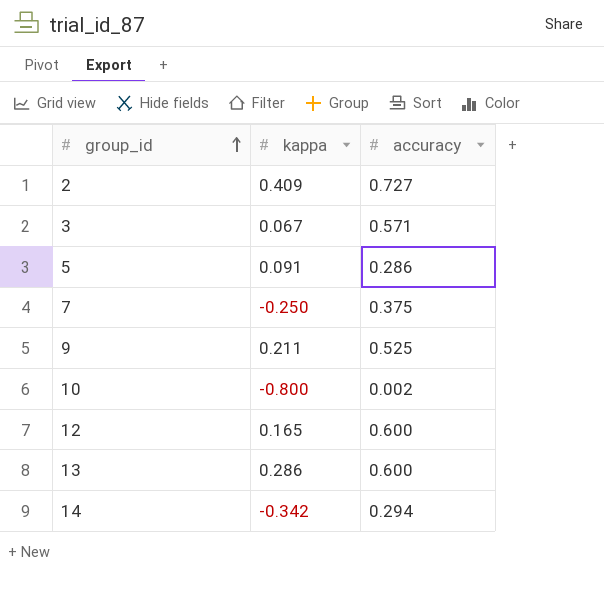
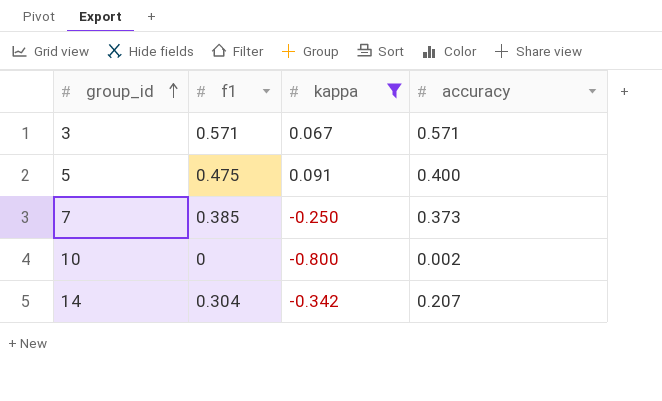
filter: none -> kappa <= 0.091
column f1 | position: none -> 2
5 | accuracy: 0.286 -> 0.400
7 | accuracy: 0.375 -> 0.373
14 | accuracy: 0.294 -> 0.207

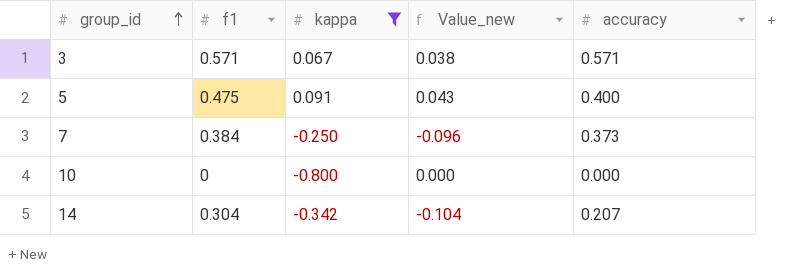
column Value_new | formula: none -> [f1] * [kappa]
7 | f1: 0.385 -> 0.384
10 | accuracy: 0.002 -> 0.000

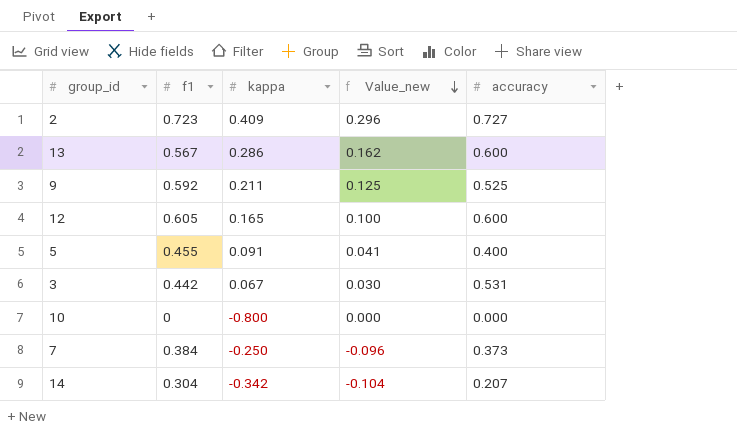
filter: kappa <= 0.091 -> none
row order: group_id ascending -> Value_new descending
5 | f1: 0.475 -> 0.455
5 | Value_new: 0.043 -> 0.041
3 | f1: 0.571 -> 0.442
3 | Value_new: 0.038 -> 0.030
3 | accuracy: 0.571 -> 0.531

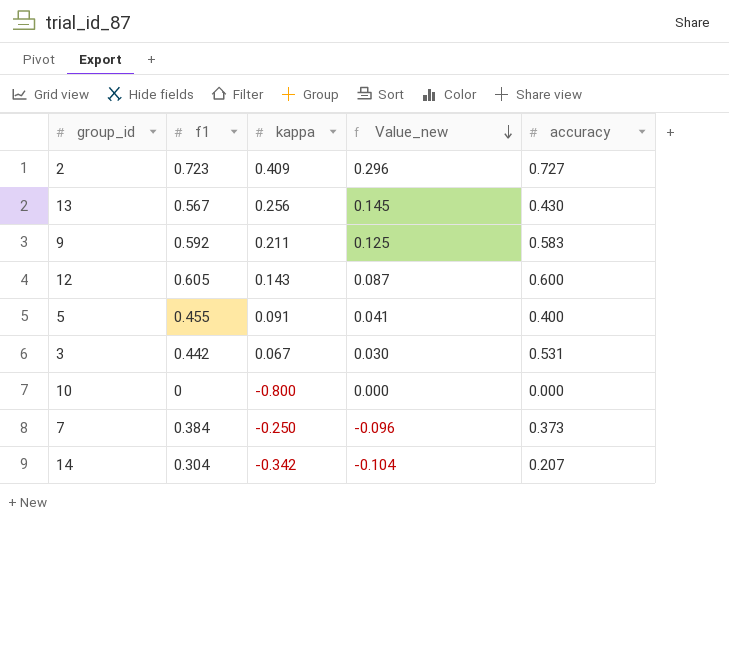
13 | kappa: 0.286 -> 0.256
13 | Value_new: 0.162 -> 0.145
13 | accuracy: 0.600 -> 0.430
9 | accuracy: 0.525 -> 0.583
12 | kappa: 0.165 -> 0.143
12 | Value_new: 0.100 -> 0.087

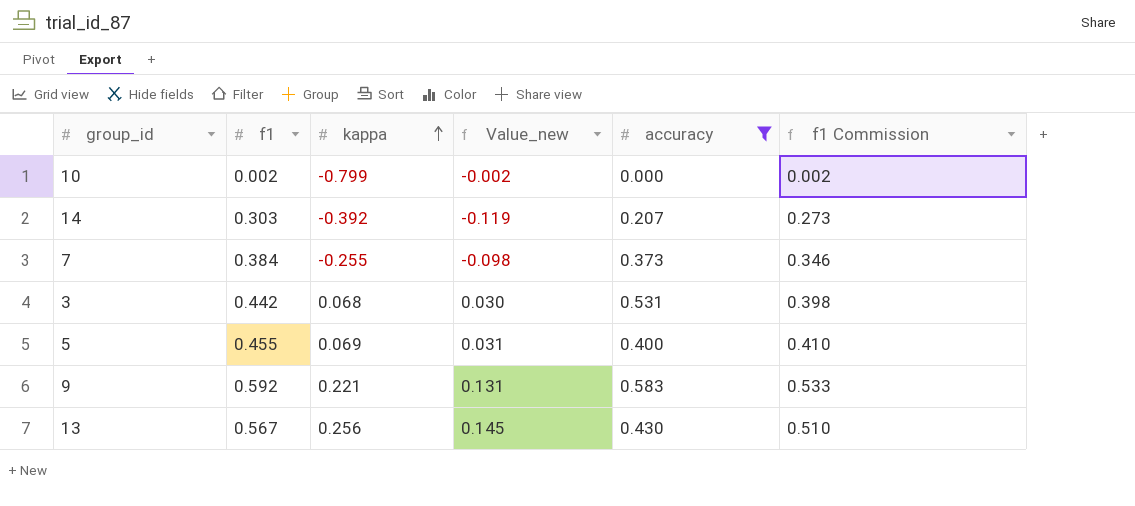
filter: none -> accuracy <= 0.583
row order: Value_new descending -> kappa ascending
column f1 Commission | formula: none -> [f1] * 0.9
10 | f1: 0 -> 0.002
10 | kappa: -0.800 -> -0.799
10 | Value_new: 0.000 -> -0.002
14 | f1: 0.304 -> 0.303
14 | kappa: -0.342 -> -0.392
14 | Value_new: -0.104 -> -0.119
7 | kappa: -0.250 -> -0.255
7 | Value_new: -0.096 -> -0.098
3 | kappa: 0.067 -> 0.068
5 | kappa: 0.091 -> 0.069
5 | Value_new: 0.041 -> 0.031
9 | kappa: 0.211 -> 0.221
9 | Value_new: 0.125 -> 0.131

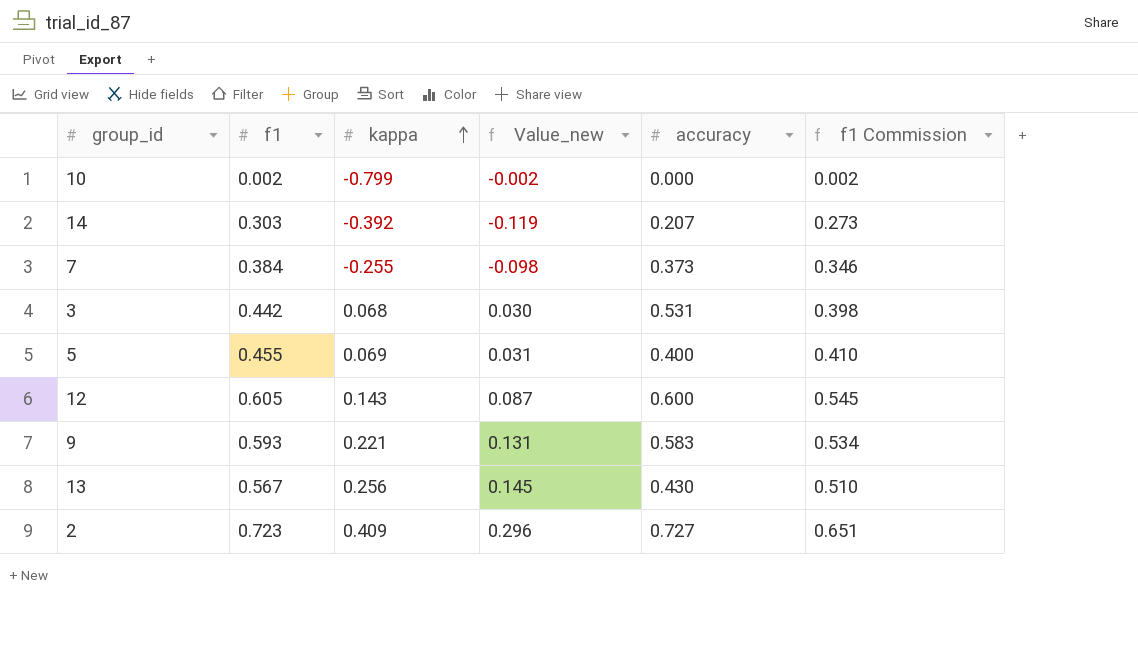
filter: accuracy <= 0.583 -> none
9 | f1: 0.592 -> 0.593
9 | f1 Commission: 0.533 -> 0.534

